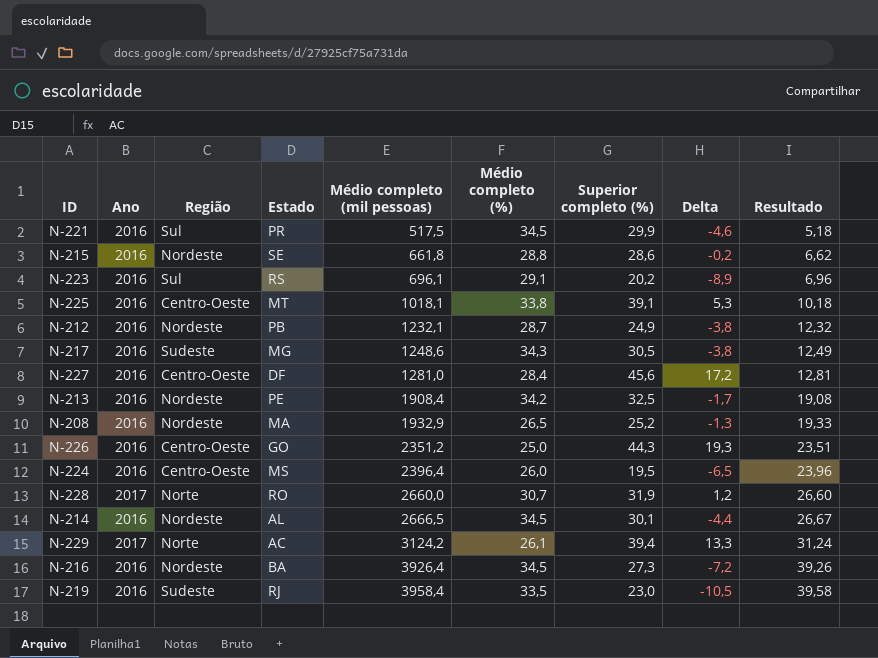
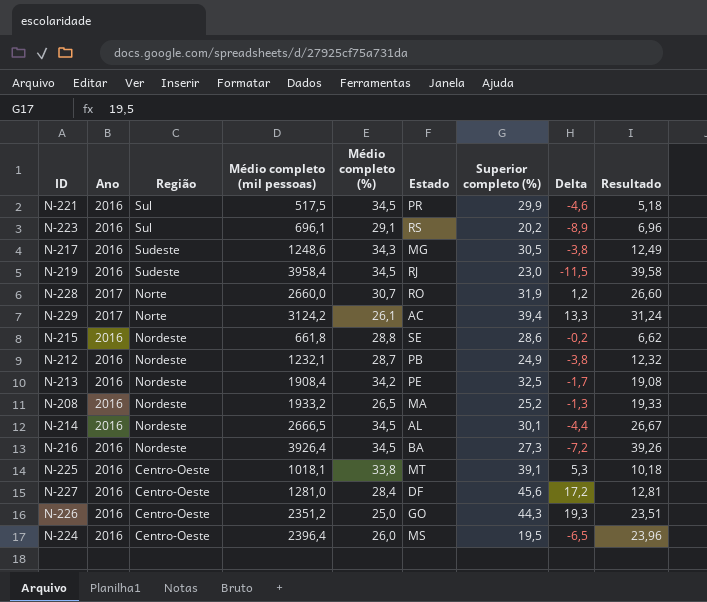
row order: Médio completo (mil pessoas) ascending -> Região descending
column Estado | position: 4 -> 6
N-219 | Médio completo (%): 33,5 -> 34,5
N-219 | Delta: -10,5 -> -11,5
N-208 | Médio completo (mil pessoas): 1932,9 -> 1933,2

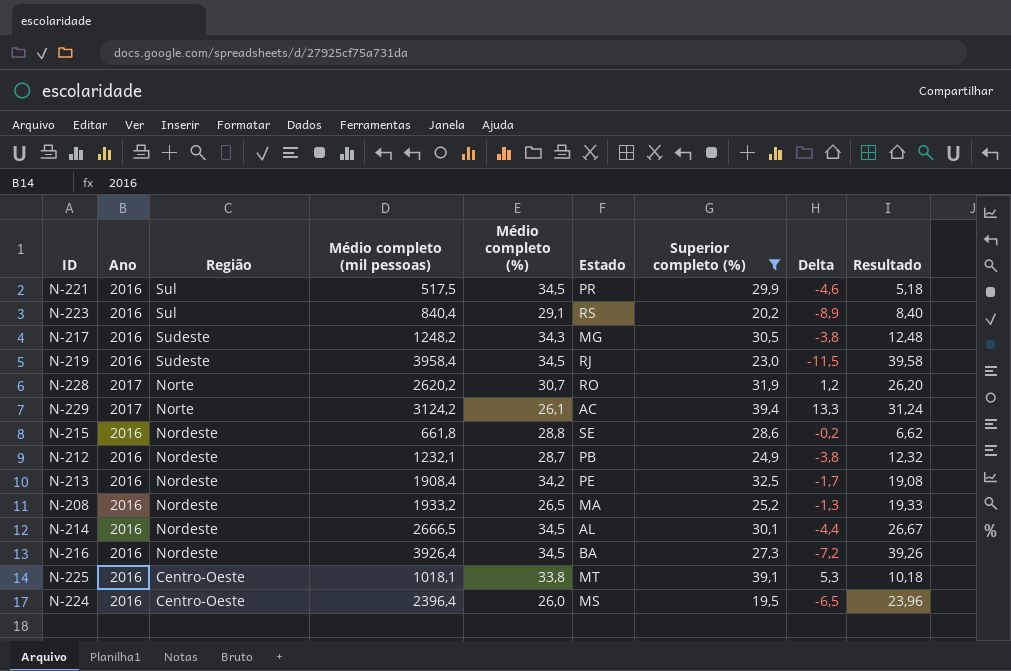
filter: none -> Superior completo (%) <= 39,4
N-223 | Médio completo (mil pessoas): 696,1 -> 840,4
N-223 | Resultado: 6,96 -> 8,40
N-217 | Médio completo (mil pessoas): 1248,6 -> 1248,2
N-217 | Resultado: 12,49 -> 12,48
N-228 | Médio completo (mil pessoas): 2660,0 -> 2620,2
N-228 | Resultado: 26,60 -> 26,20

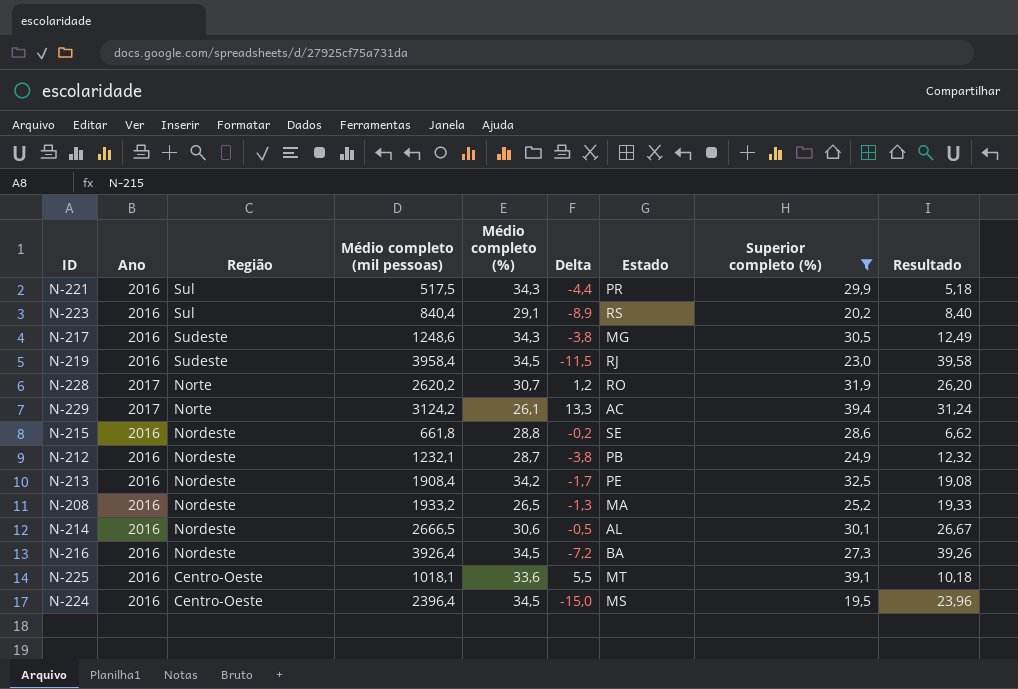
column Delta | position: 8 -> 6
N-221 | Médio completo (%): 34,5 -> 34,3
N-221 | Delta: -4,6 -> -4,4
N-217 | Médio completo (mil pessoas): 1248,2 -> 1248,6
N-217 | Resultado: 12,48 -> 12,49
N-214 | Médio completo (%): 34,5 -> 30,6
N-214 | Delta: -4,4 -> -0,5
N-225 | Médio completo (%): 33,8 -> 33,6
N-225 | Delta: 5,3 -> 5,5
N-224 | Médio completo (%): 26,0 -> 34,5
N-224 | Delta: -6,5 -> -15,0

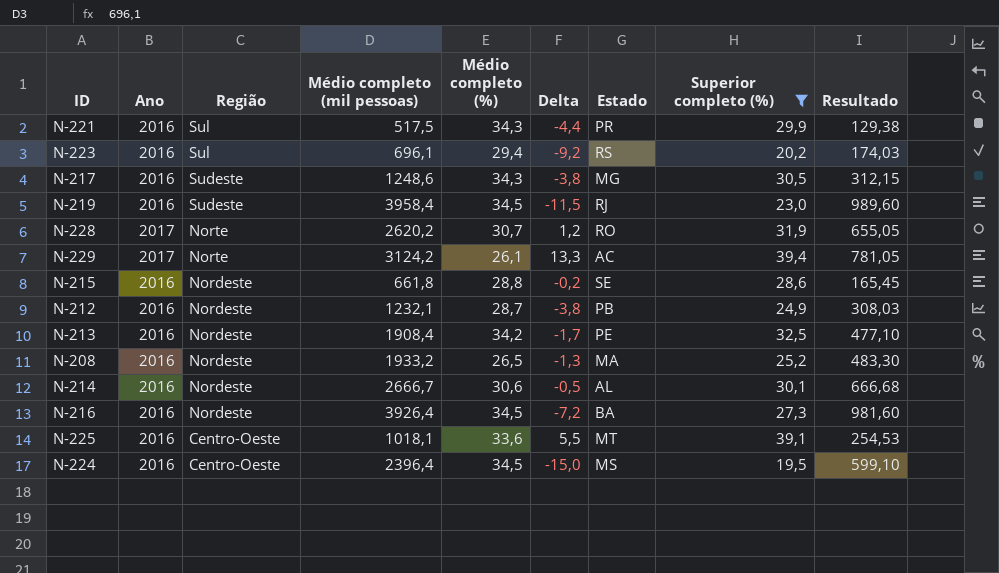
column Resultado | formula: [Médio completo (mil pessoas)] * 0,01 -> [Médio completo (mil pessoas)] * 0,25
N-223 | Médio completo (mil pessoas): 840,4 -> 696,1
N-223 | Médio completo (%): 29,1 -> 29,4
N-223 | Delta: -8,9 -> -9,2
N-214 | Médio completo (mil pessoas): 2666,5 -> 2666,7

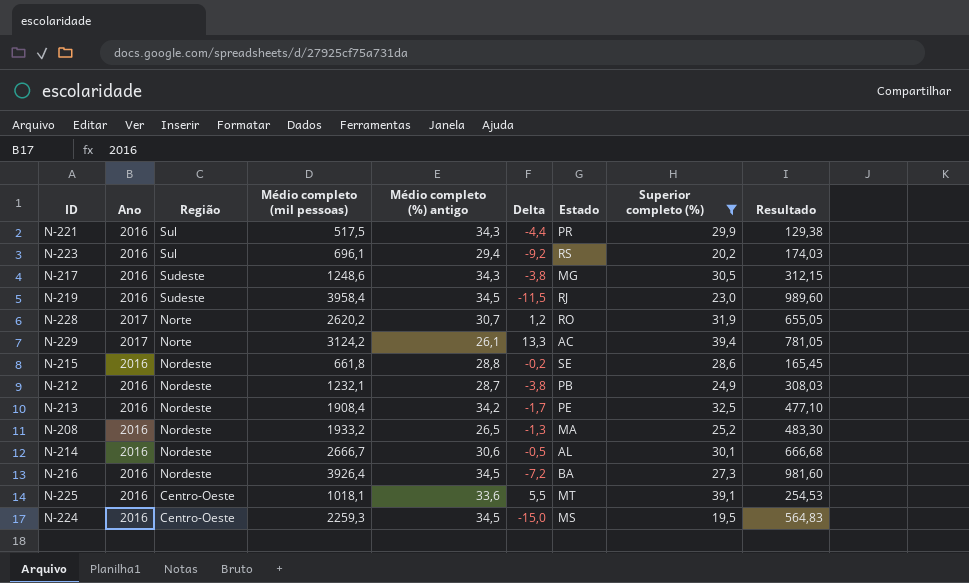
column name: Médio completo (%) -> Médio completo (%) antigo
N-224 | Médio completo (mil pessoas): 2396,4 -> 2259,3
N-224 | Resultado: 599,10 -> 564,83

